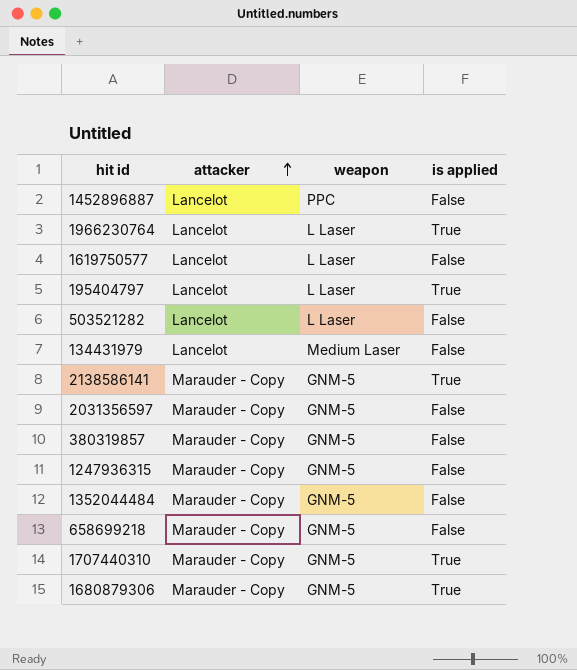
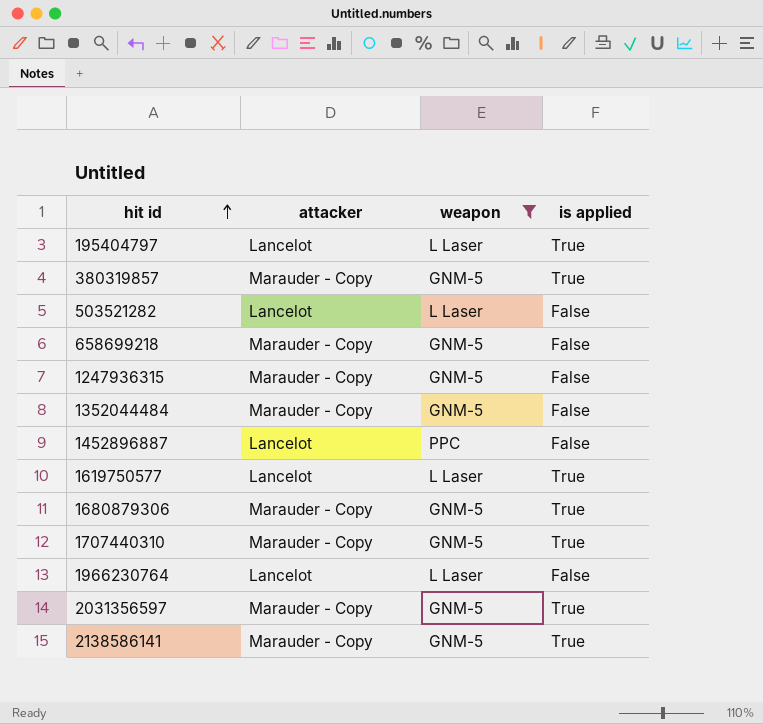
filter: none -> weapon != Medium Laser
row order: attacker ascending -> hit id ascending
380319857 | is applied: False -> True
1619750577 | is applied: False -> True
1966230764 | is applied: True -> False
2031356597 | is applied: False -> True

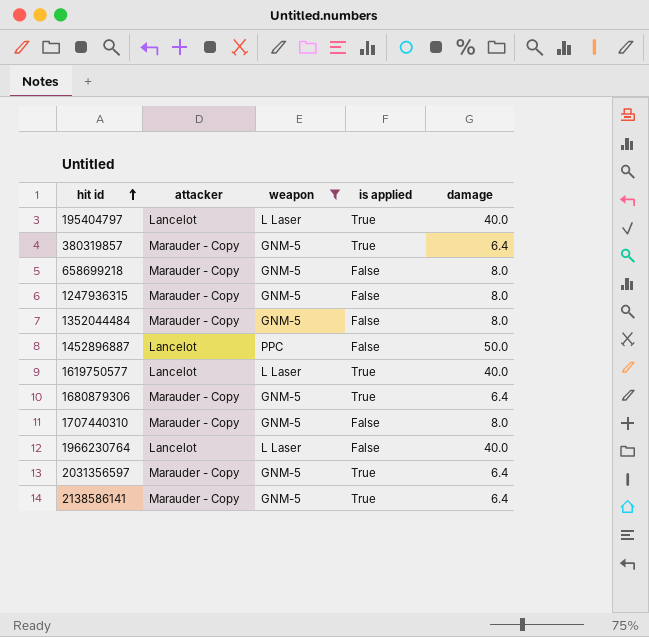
column damage | position: none -> 5
row 503521282: Lancelot | L Laser | False -> none
1707440310 | is applied: True -> False

